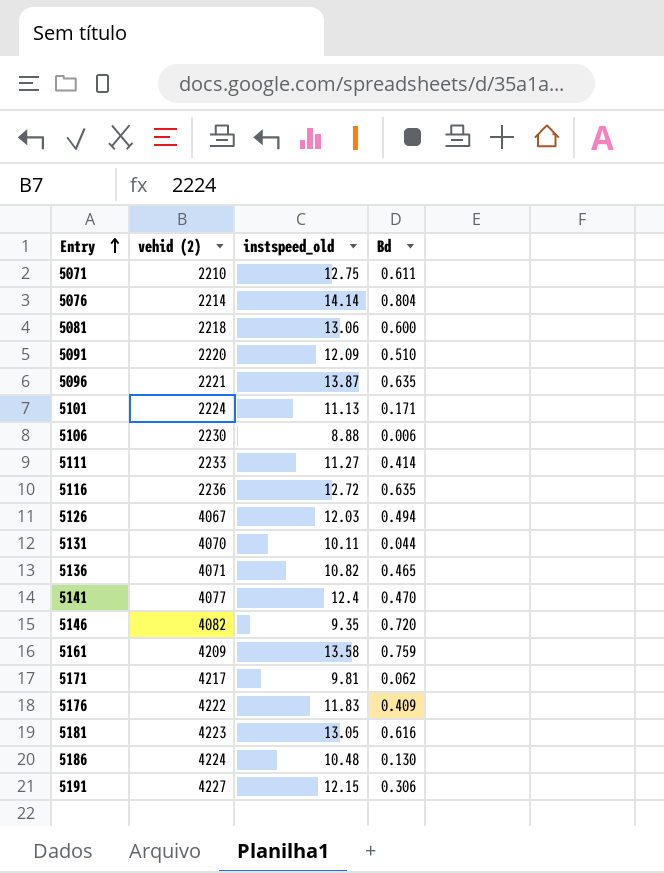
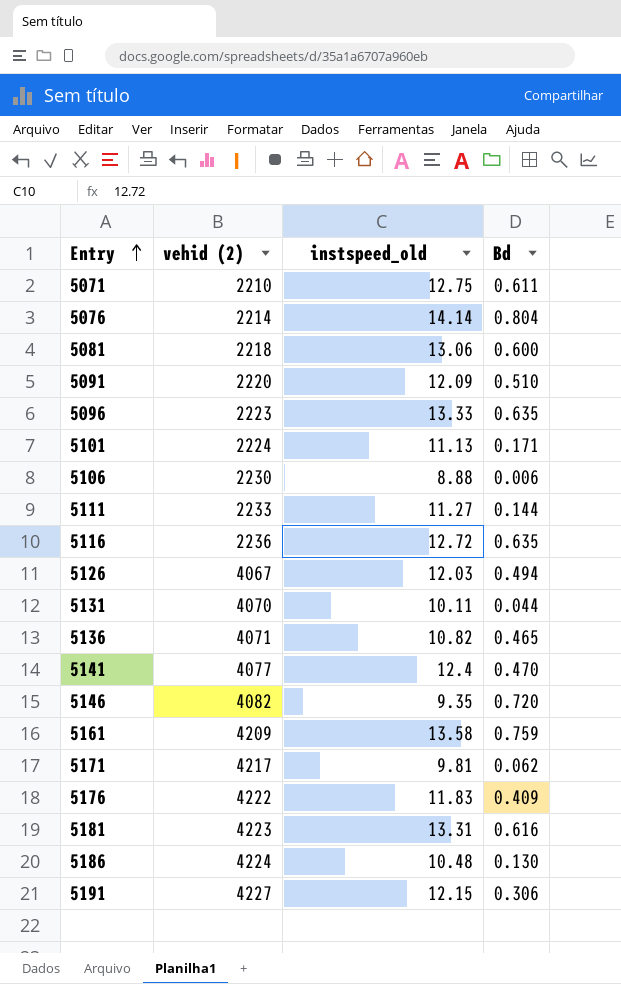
5096 | vehid (2): 2221 -> 2223
5096 | instspeed_old: 13.87 -> 13.33
5111 | Bd: 0.414 -> 0.144
5181 | instspeed_old: 13.05 -> 13.31

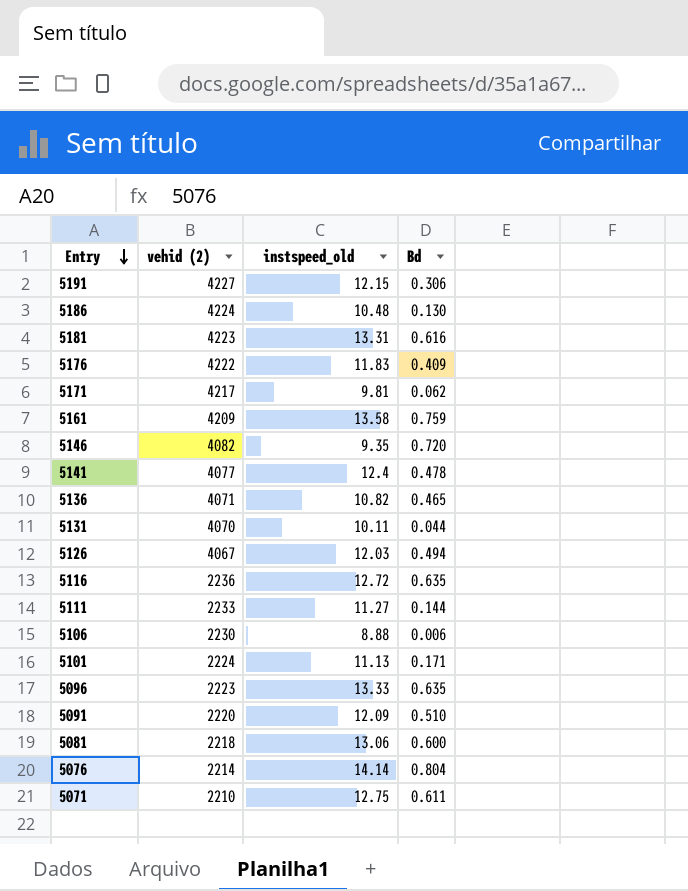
row order: Entry ascending -> Entry descending
5141 | Bd: 0.470 -> 0.478

